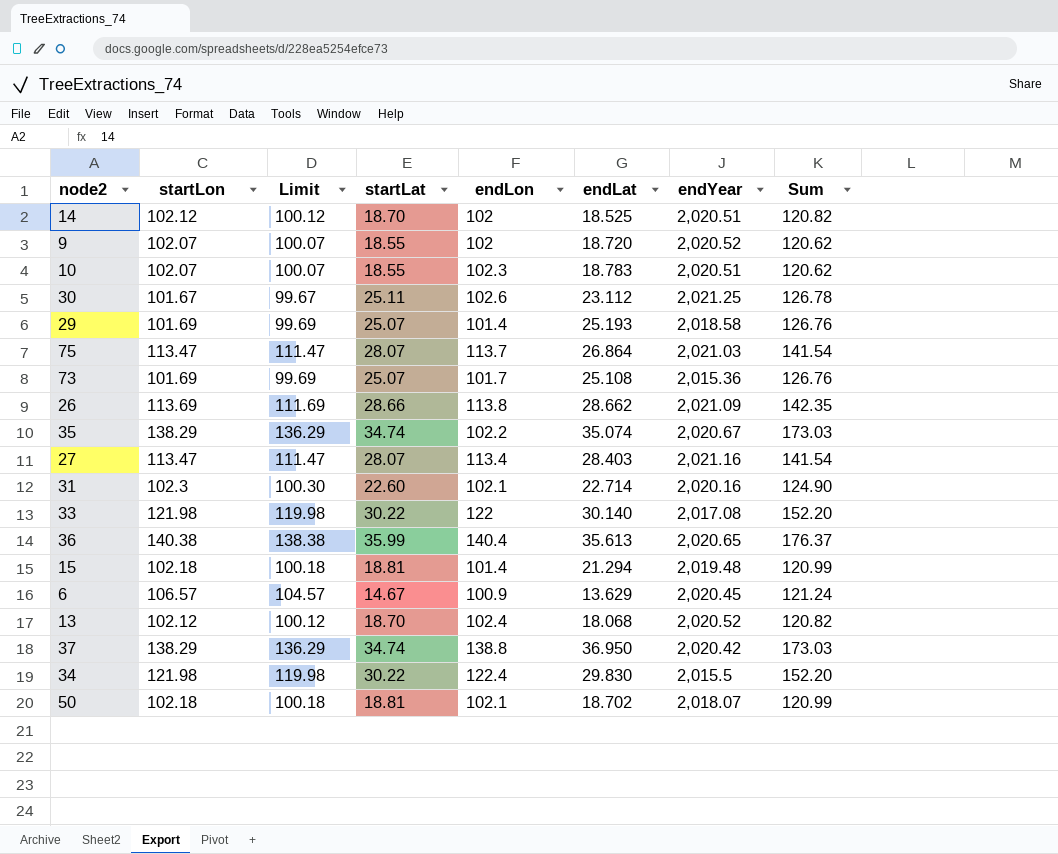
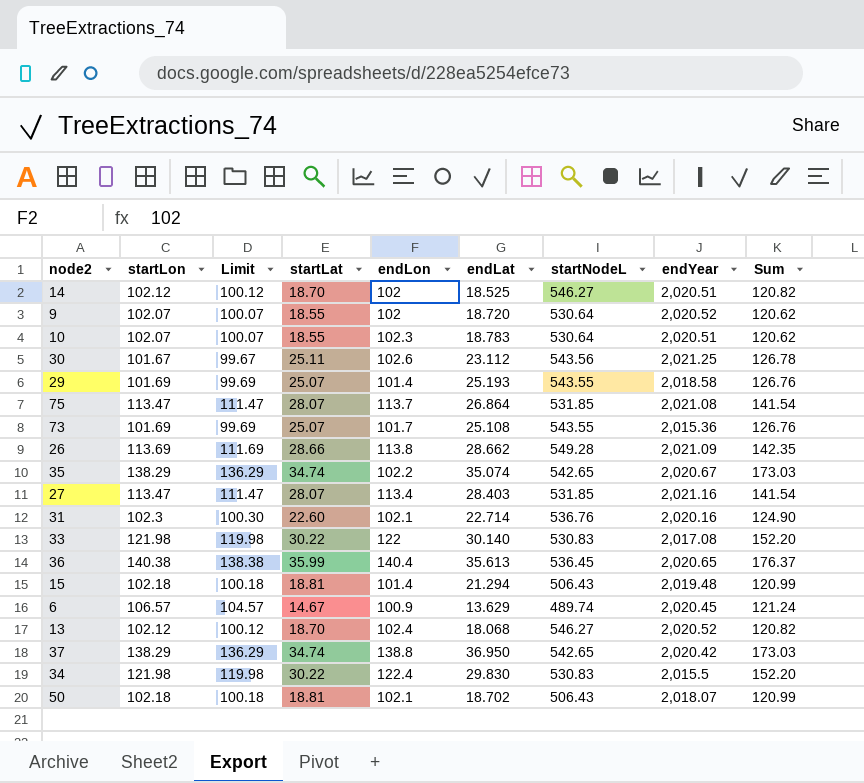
column startNodeL | position: none -> 7
75 | endYear: 2,021.03 -> 2,021.08

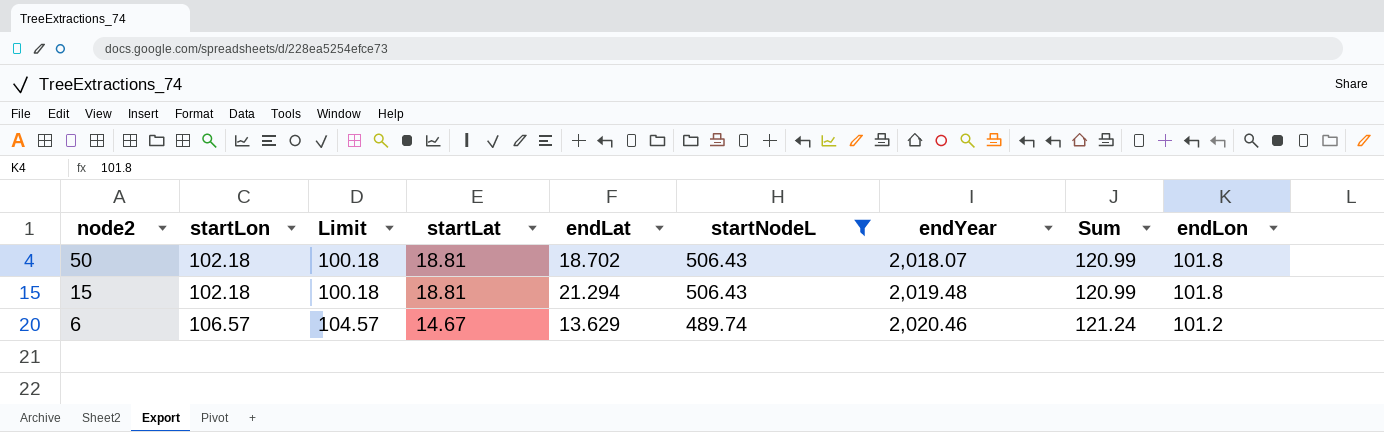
filter: none -> startNodeL <= 506.43
row order: none -> node2 descending
column endLon | position: 5 -> 9
50 | endLon: 102.1 -> 101.8
15 | endLon: 101.4 -> 101.8
6 | endYear: 2,020.45 -> 2,020.46
6 | endLon: 100.9 -> 101.2

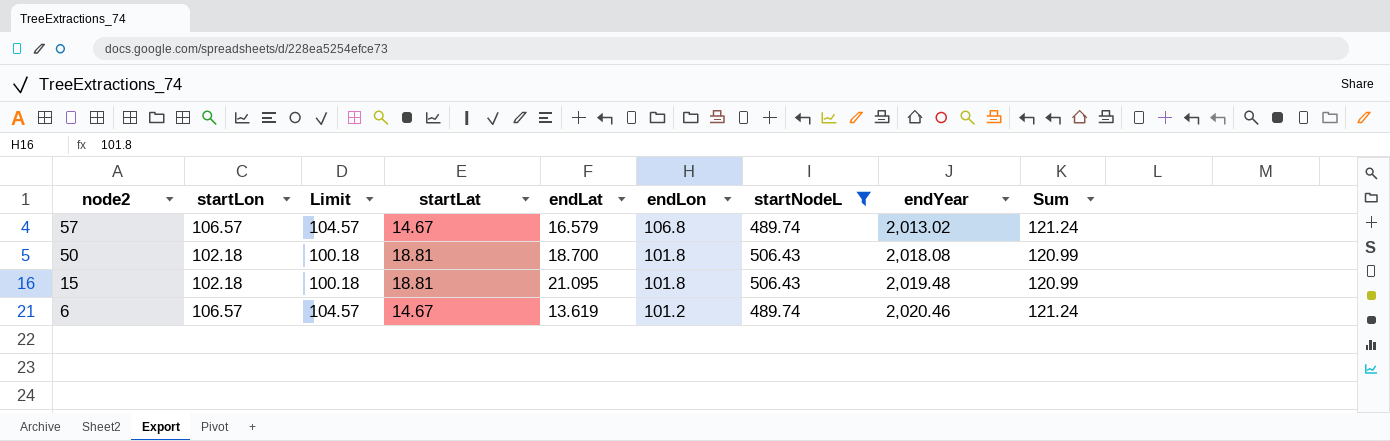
column endLon | position: 9 -> 6
row 57: none -> 106.57 | 104.57 | 14.67 | 16.579 | 106.8 | 489.74 | 2,013.02 | 121.24
50 | endLat: 18.702 -> 18.700
50 | endYear: 2,018.07 -> 2,018.08
15 | endLat: 21.294 -> 21.095
6 | endLat: 13.629 -> 13.619

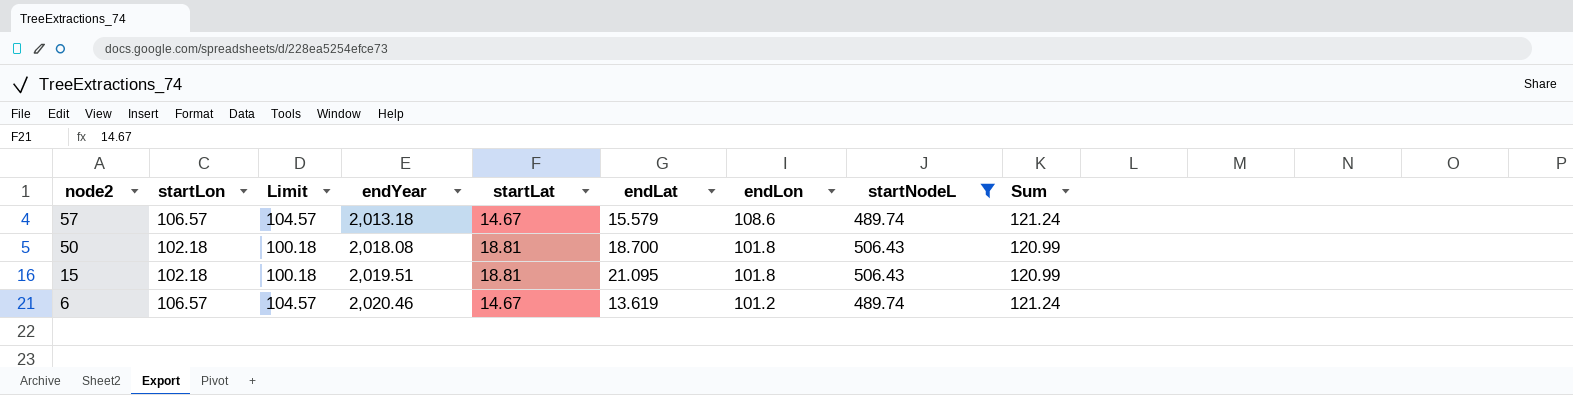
column endYear | position: 8 -> 4
57 | endYear: 2,013.02 -> 2,013.18
57 | endLat: 16.579 -> 15.579
57 | endLon: 106.8 -> 108.6
15 | endYear: 2,019.48 -> 2,019.51

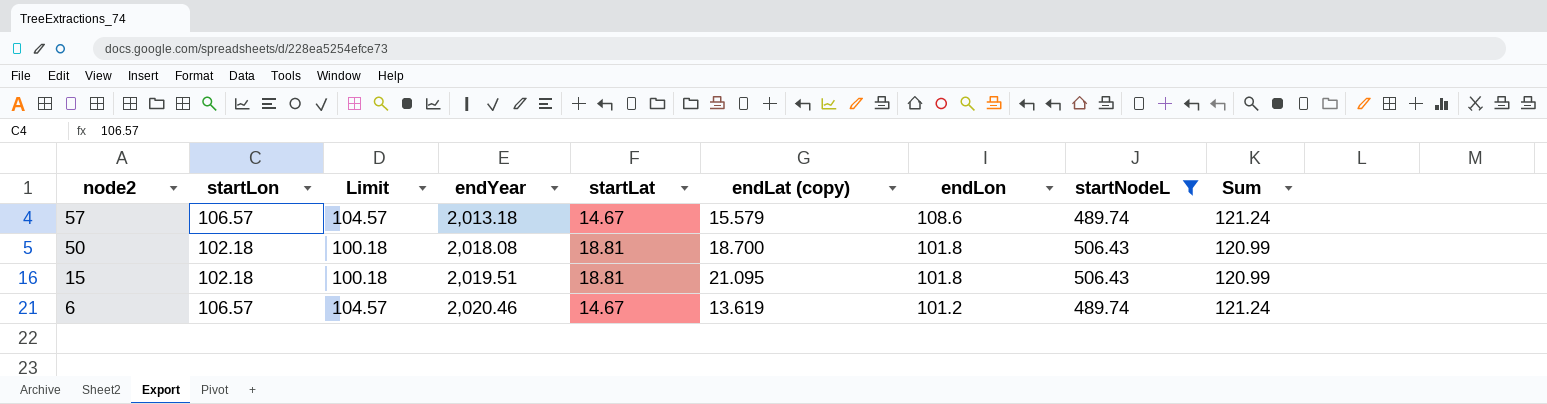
column name: endLat -> endLat (copy)

